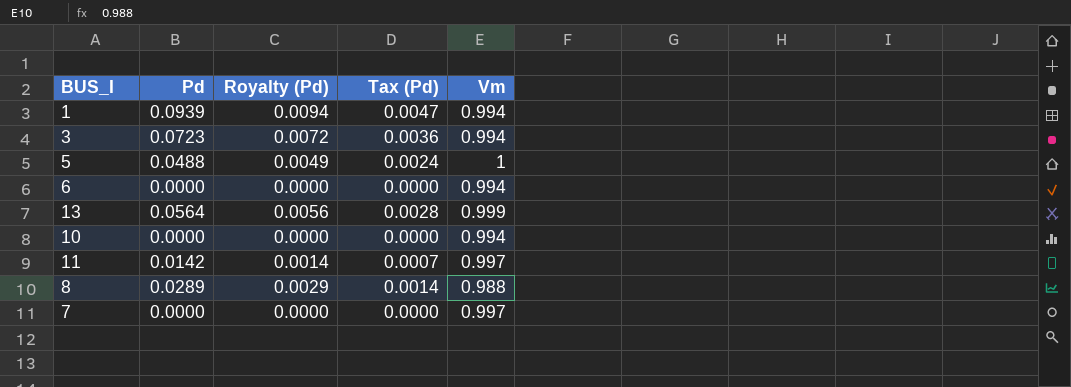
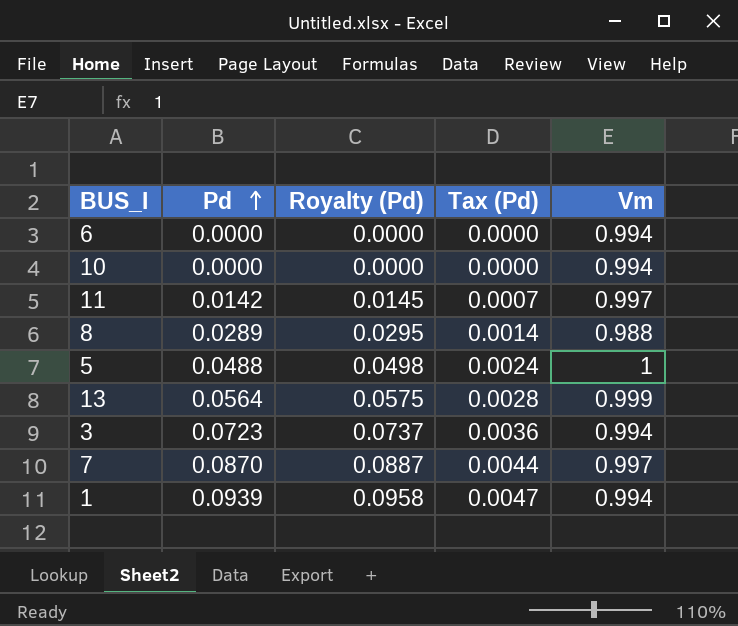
row order: none -> Pd ascending
column Royalty (Pd) | formula: [Pd] * 0.1 -> [Pd] * 1.02
7 | Pd: 0.0000 -> 0.0870
7 | Tax (Pd): 0.0000 -> 0.0044

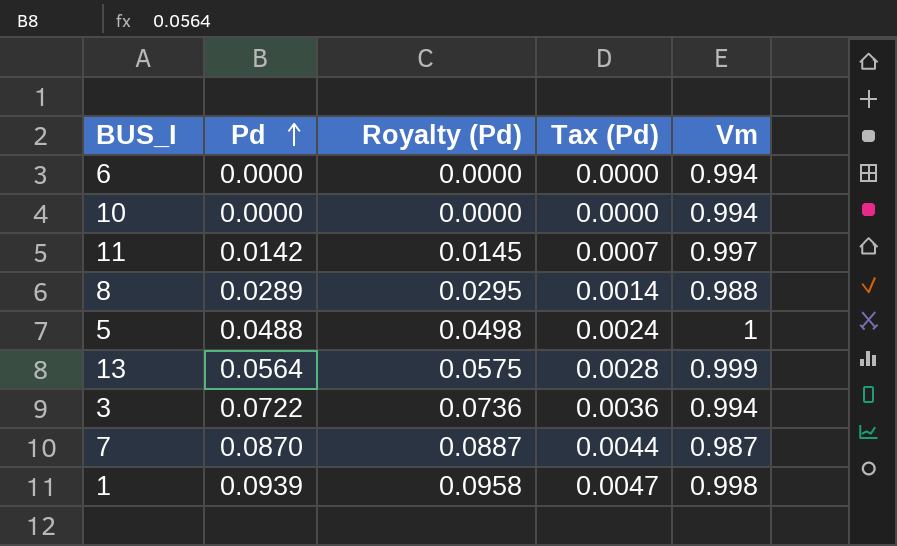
3 | Pd: 0.0723 -> 0.0722
3 | Royalty (Pd): 0.0737 -> 0.0736
7 | Vm: 0.997 -> 0.987
1 | Vm: 0.994 -> 0.998

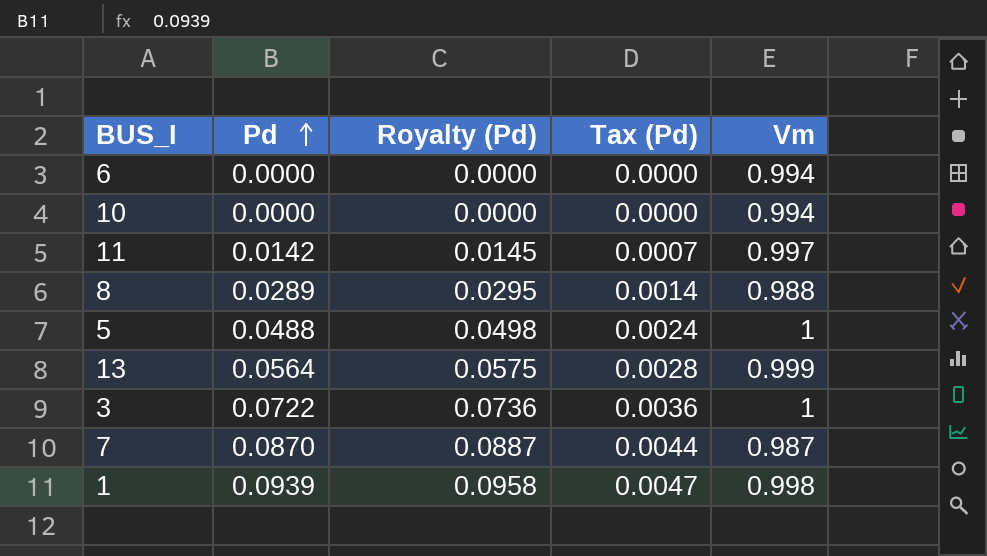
3 | Vm: 0.994 -> 1

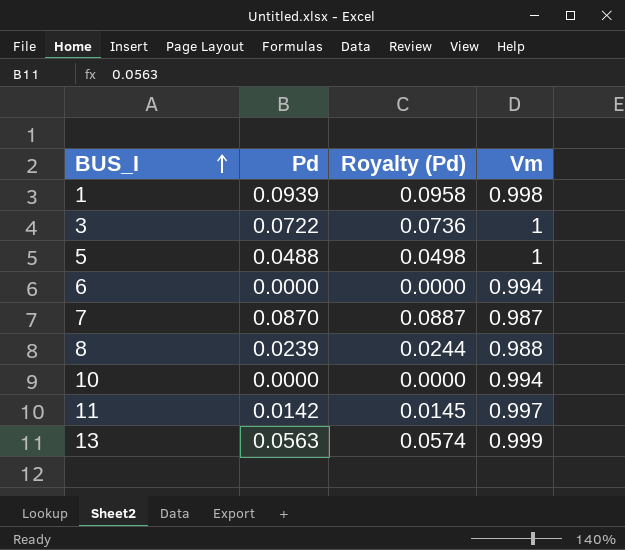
row order: Pd ascending -> BUS_I ascending
column Tax (Pd) | formula: [Pd] * 0.05 -> none
8 | Pd: 0.0289 -> 0.0239
8 | Royalty (Pd): 0.0295 -> 0.0244
13 | Pd: 0.0564 -> 0.0563
13 | Royalty (Pd): 0.0575 -> 0.0574

